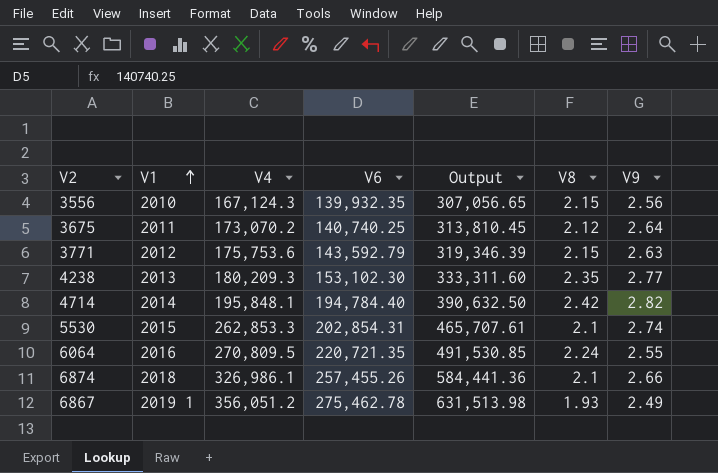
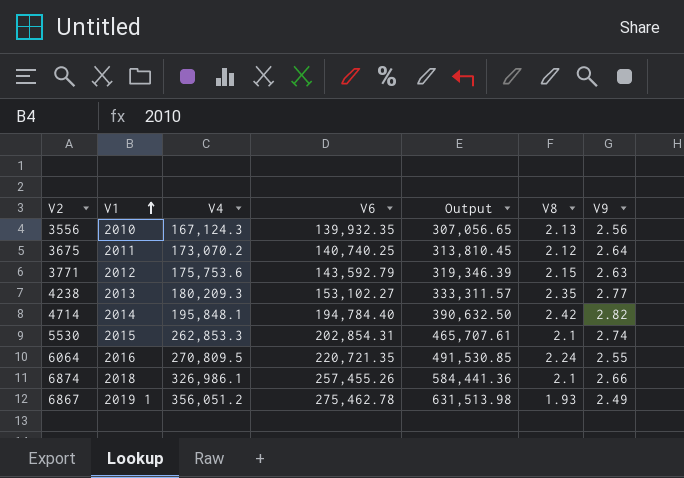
3556 | V8: 2.15 -> 2.13
4238 | V6: 153,102.30 -> 153,102.27
4238 | Output: 333,311.60 -> 333,311.57

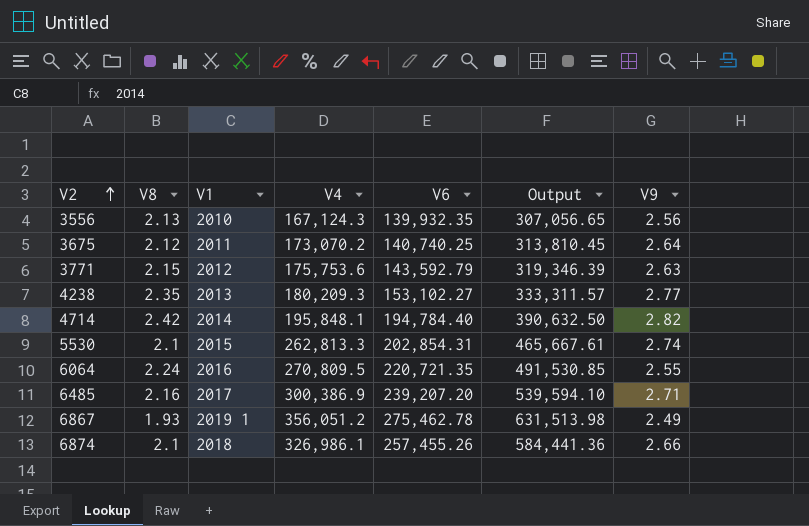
row order: V1 ascending -> V2 ascending
column V8 | position: 6 -> 2
5530 | V4: 262,853.3 -> 262,813.3
5530 | Output: 465,707.61 -> 465,667.61
row 6485: none -> 2.16 | 2017 | 300,386.9 | 239,207.20 | 539,594.10 | 2.71

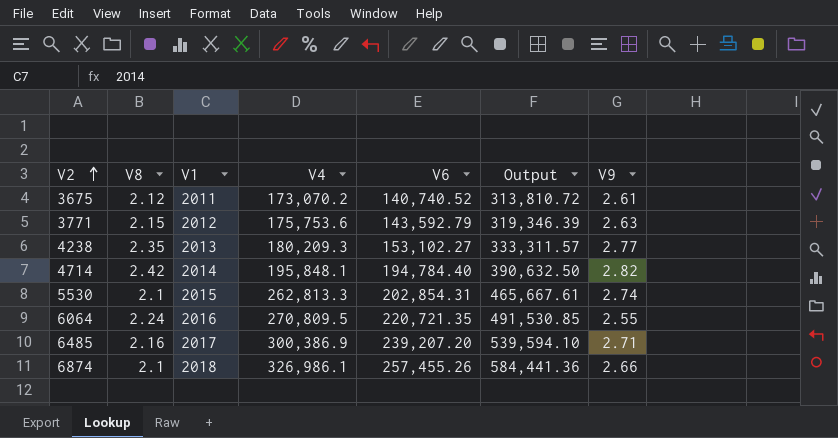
row 3556: 2.13 | 2010 | 167,124.3 | 139,932.35 | 307,056.65 | 2.56 -> none
row 6867: 1.93 | 2019 1 | 356,051.2 | 275,462.78 | 631,513.98 | 2.49 -> none
3675 | V6: 140,740.25 -> 140,740.52
3675 | Output: 313,810.45 -> 313,810.72
3675 | V9: 2.64 -> 2.61

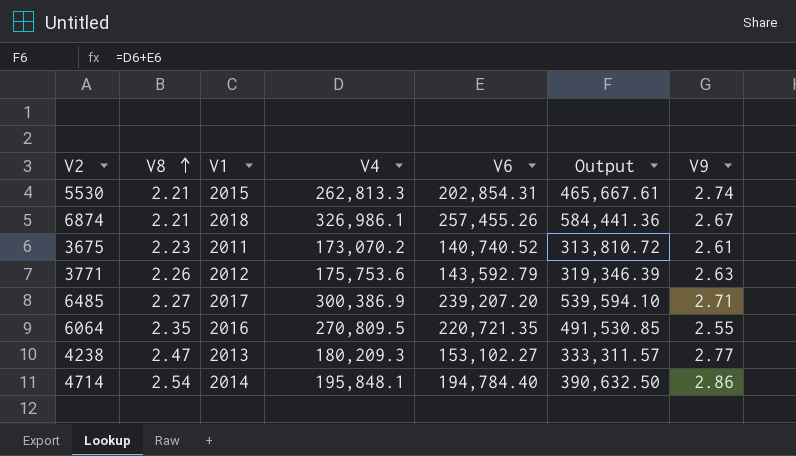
row order: V2 ascending -> V8 ascending
5530 | V8: 2.1 -> 2.21
6874 | V8: 2.1 -> 2.21
6874 | V9: 2.66 -> 2.67
3675 | V8: 2.12 -> 2.23
3771 | V8: 2.15 -> 2.26
6485 | V8: 2.16 -> 2.27
6064 | V8: 2.24 -> 2.35
4238 | V8: 2.35 -> 2.47
4714 | V8: 2.42 -> 2.54
4714 | V9: 2.82 -> 2.86

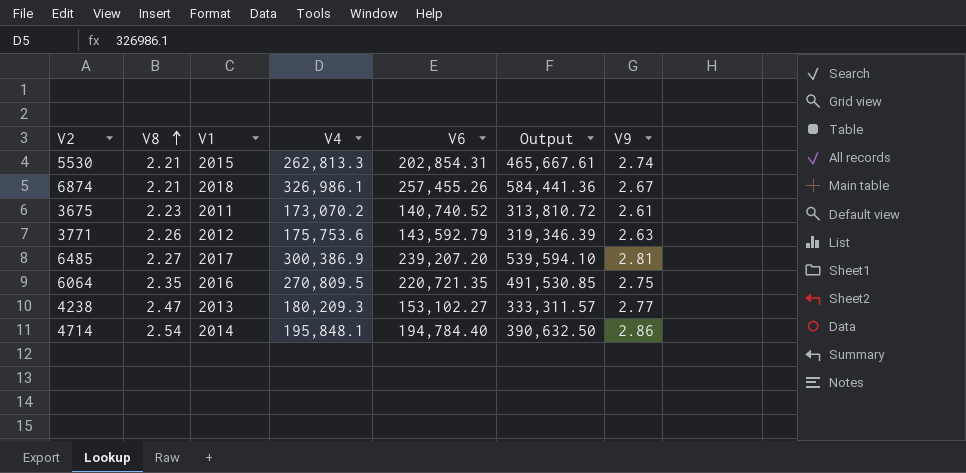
6485 | V9: 2.71 -> 2.81
6064 | V9: 2.55 -> 2.75

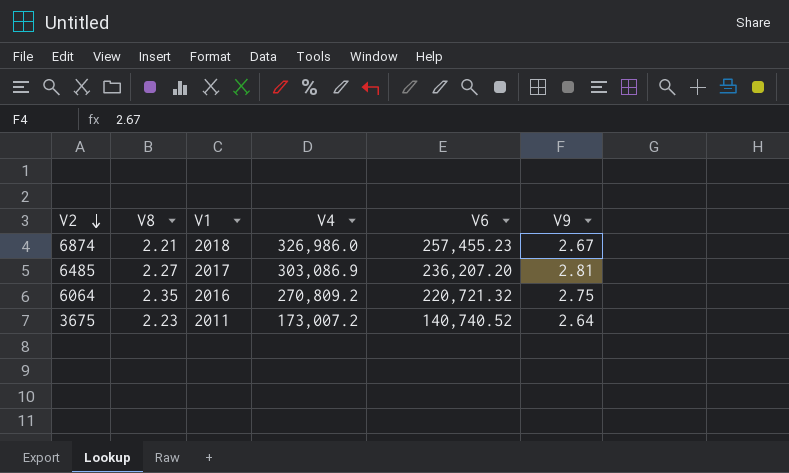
row order: V8 ascending -> V2 descending
column Output | formula: [V4] + [V6] -> none
row 5530: 2.21 | 2015 | 262,813.3 | 202,854.31 | 465,667.61 | 2.74 -> none
row 3771: 2.26 | 2012 | 175,753.6 | 143,592.79 | 319,346.39 | 2.63 -> none
row 4238: 2.47 | 2013 | 180,209.3 | 153,102.27 | 333,311.57 | 2.77 -> none
row 4714: 2.54 | 2014 | 195,848.1 | 194,784.40 | 390,632.50 | 2.86 -> none
6874 | V4: 326,986.1 -> 326,986.0
6874 | V6: 257,455.26 -> 257,455.23
6485 | V4: 300,386.9 -> 303,086.9
6485 | V6: 239,207.20 -> 236,207.20
6064 | V4: 270,809.5 -> 270,809.2
6064 | V6: 220,721.35 -> 220,721.32
3675 | V4: 173,070.2 -> 173,007.2
3675 | V9: 2.61 -> 2.64

